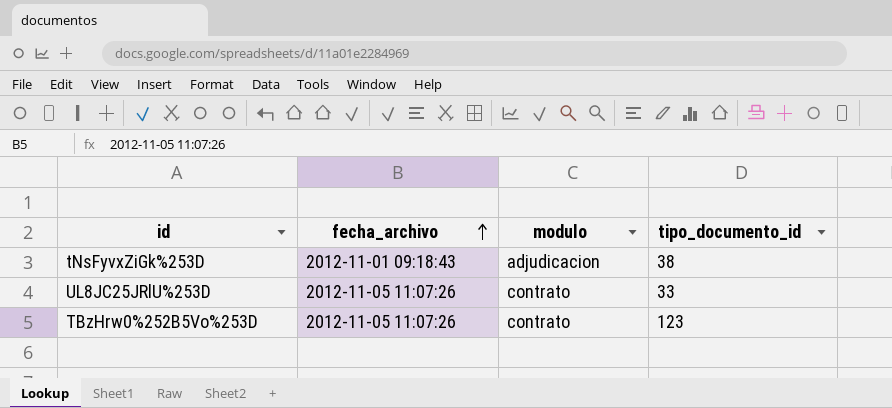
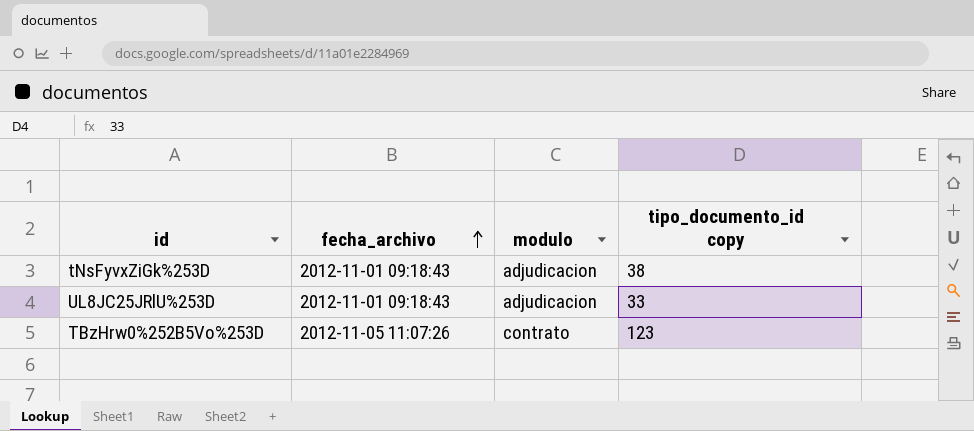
column name: tipo_documento_id -> tipo_documento_id copy
UL8JC25JRlU%253D | fecha_archivo: 2012-11-05 11:07:26 -> 2012-11-01 09:18:43
UL8JC25JRlU%253D | modulo: contrato -> adjudicacion

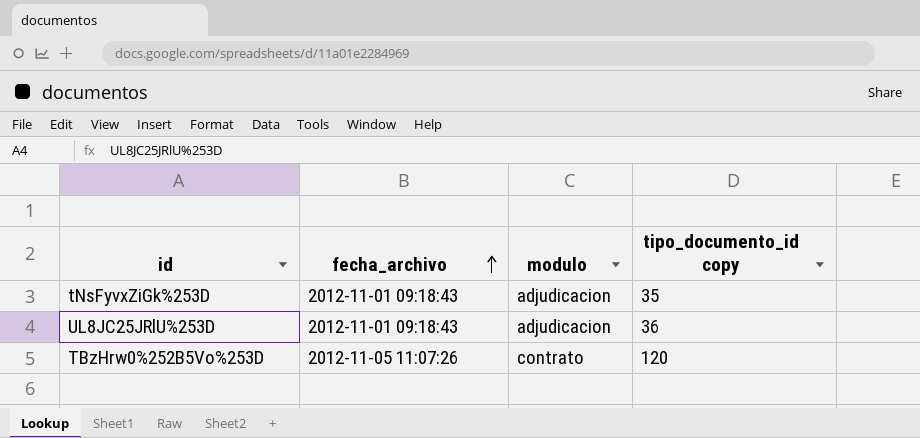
tNsFyvxZiGk%253D | tipo_documento_id copy: 38 -> 35
UL8JC25JRlU%253D | tipo_documento_id copy: 33 -> 36
TBzHrw0%252B5Vo%253D | tipo_documento_id copy: 123 -> 120

